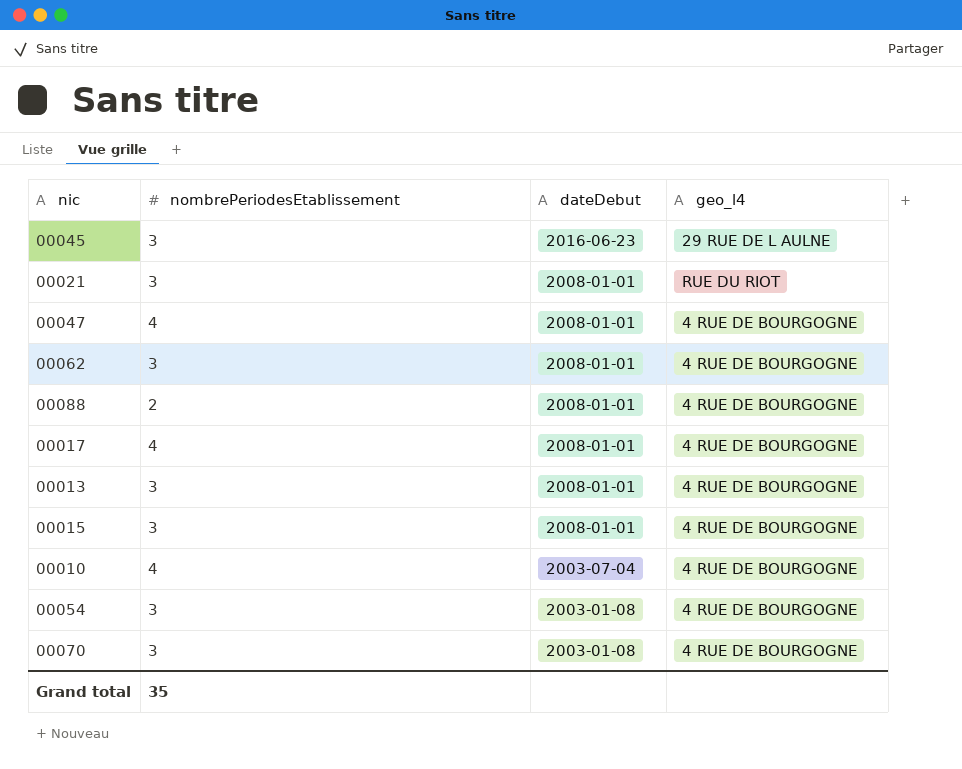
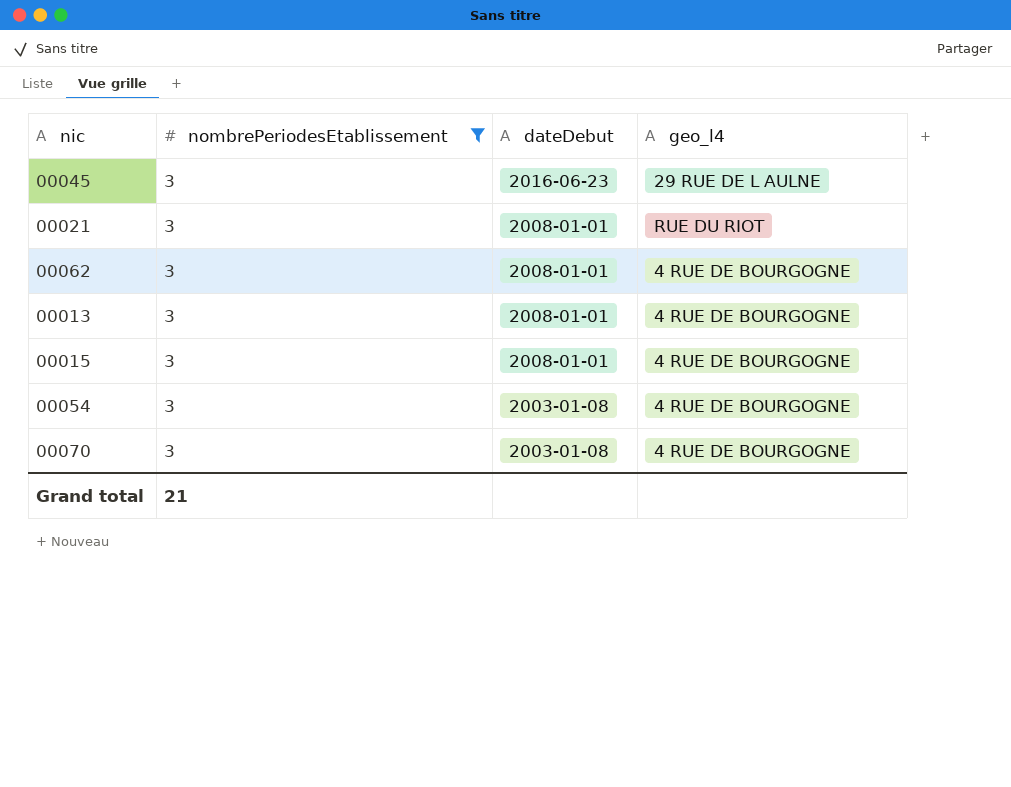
filter: none -> nombrePeriodesEtablissement = 3
Grand total | nombrePeriodesEtablissement: 35 -> 21

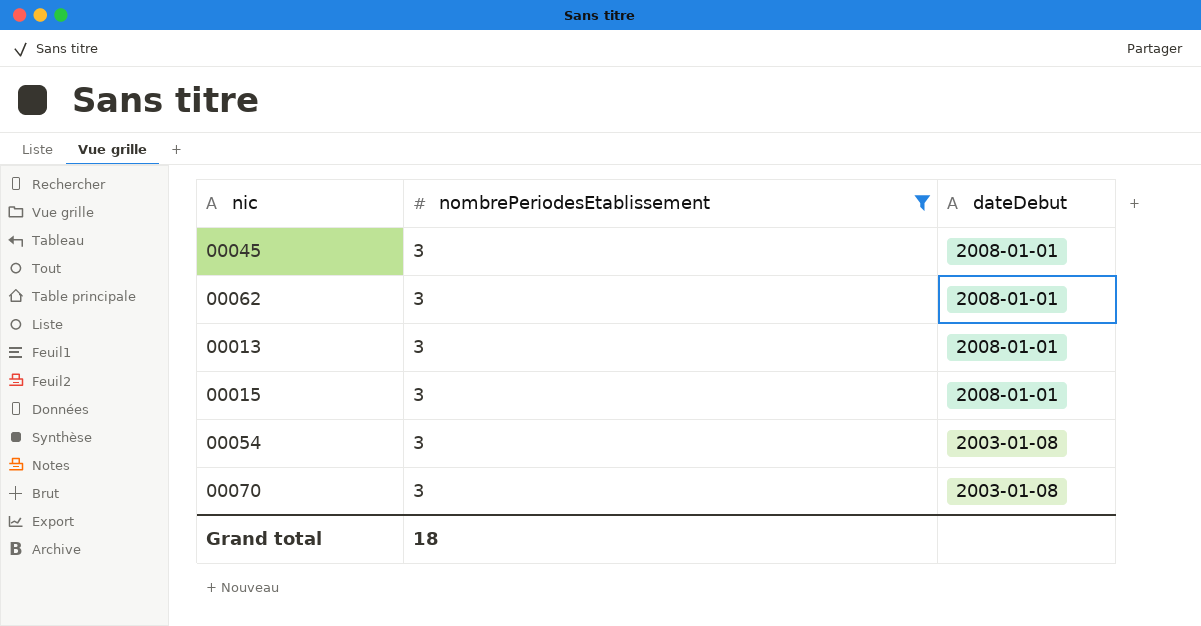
column geo_l4 | position: 4 -> none
row 00021: 3 | 2008-01-01 | RUE DU RIOT -> none
00045 | dateDebut: 2016-06-23 -> 2008-01-01
Grand total | nombrePeriodesEtablissement: 21 -> 18

